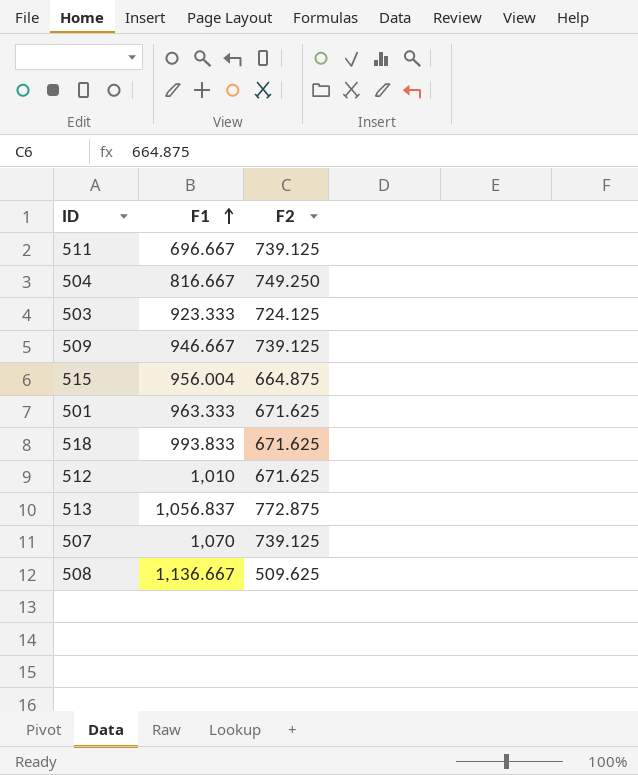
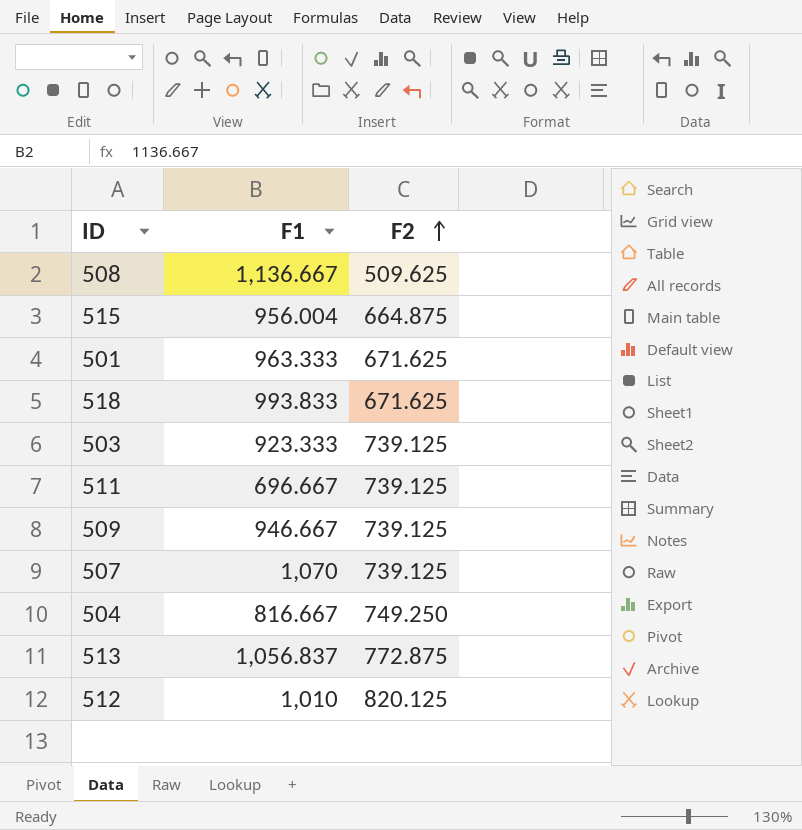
row order: F1 ascending -> F2 ascending
503 | F2: 724.125 -> 739.125
512 | F2: 671.625 -> 820.125

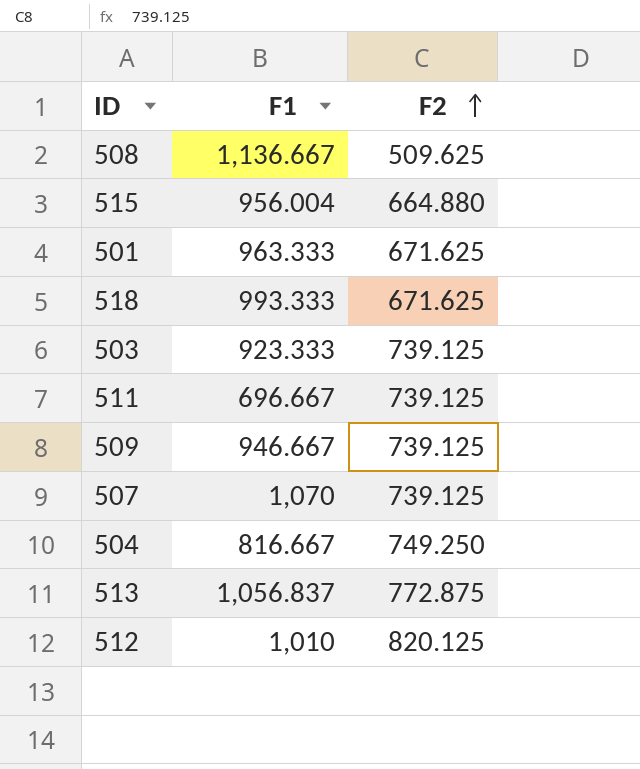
515 | F2: 664.875 -> 664.880
518 | F1: 993.833 -> 993.333

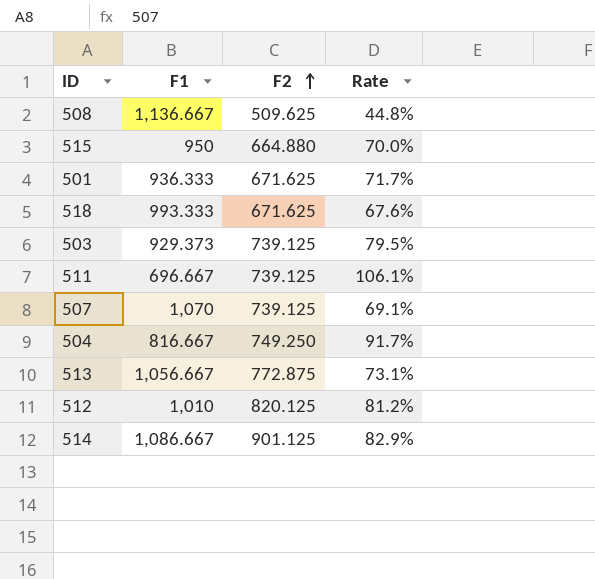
column Rate | formula: none -> [F2] / [F1]
row 509: 946.667 | 739.125 -> none
515 | F1: 956.004 -> 950
501 | F1: 963.333 -> 936.333
503 | F1: 923.333 -> 929.373
513 | F1: 1,056.837 -> 1,056.667
row 514: none -> 1,086.667 | 901.125 | 82.9%

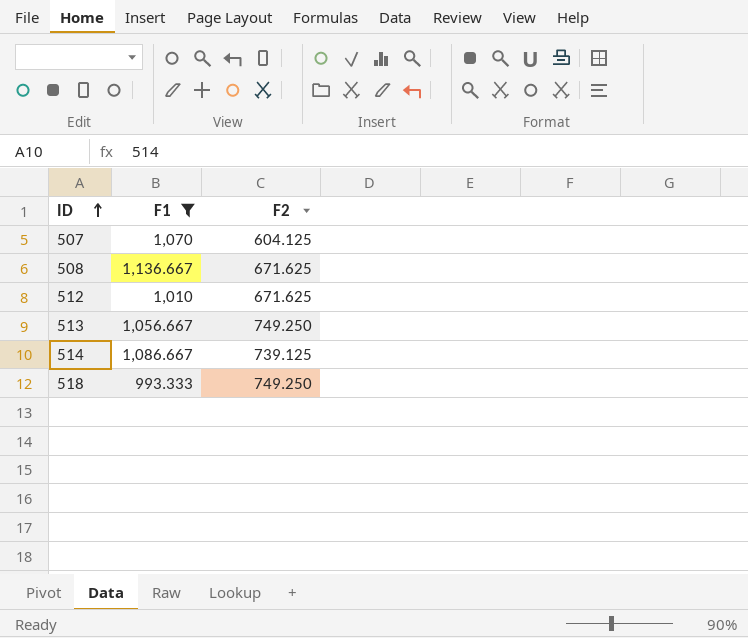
filter: none -> F1 >= 993.333
row order: F2 ascending -> ID ascending
column Rate | formula: [F2] / [F1] -> none
507 | F2: 739.125 -> 604.125
508 | F2: 509.625 -> 671.625
512 | F2: 820.125 -> 671.625
513 | F2: 772.875 -> 749.250
514 | F2: 901.125 -> 739.125
518 | F2: 671.625 -> 749.250

